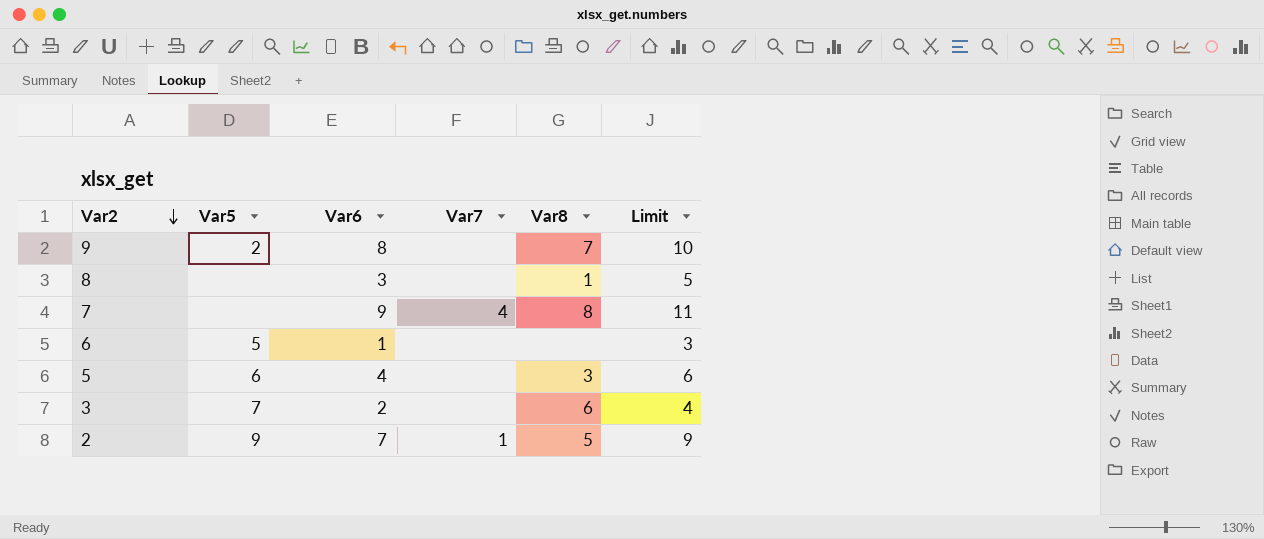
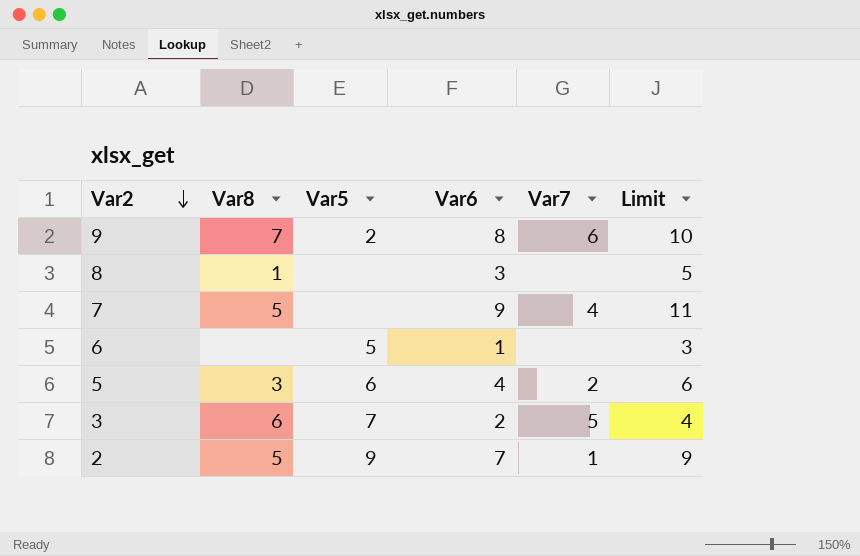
column Var8 | position: 5 -> 2
9 | Var7: none -> 6
7 | Var8: 8 -> 5
5 | Var7: none -> 2
3 | Var7: none -> 5

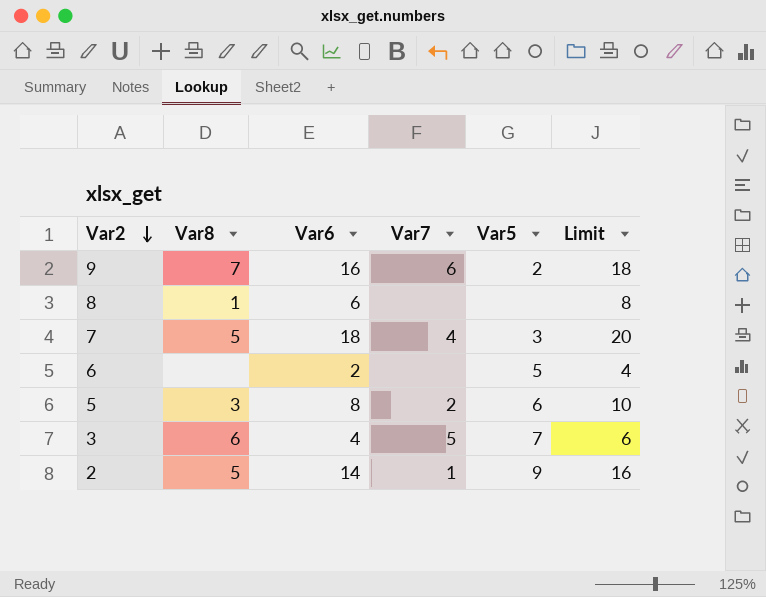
column Var5 | position: 3 -> 5
9 | Var6: 8 -> 16
9 | Limit: 10 -> 18
8 | Var6: 3 -> 6
8 | Limit: 5 -> 8
7 | Var6: 9 -> 18
7 | Var5: none -> 3
7 | Limit: 11 -> 20
6 | Var6: 1 -> 2
6 | Limit: 3 -> 4
5 | Var6: 4 -> 8
5 | Limit: 6 -> 10
3 | Var6: 2 -> 4
3 | Limit: 4 -> 6
2 | Var6: 7 -> 14
2 | Limit: 9 -> 16

